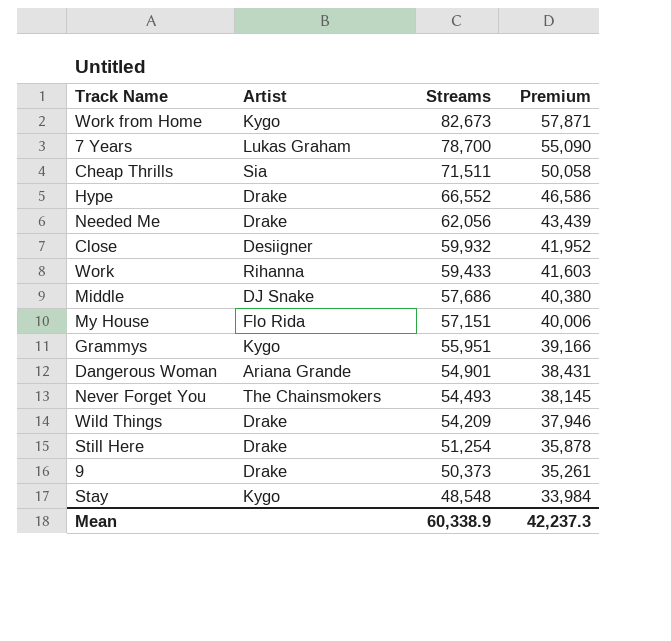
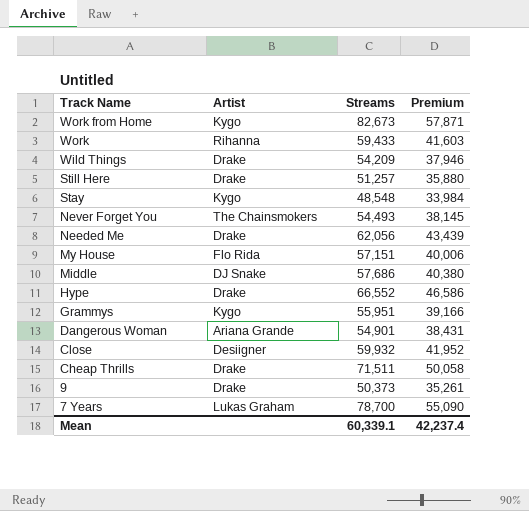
row order: Streams descending -> Track Name descending
Still Here | Streams: 51,254 -> 51,257
Still Here | Premium: 35,878 -> 35,880
Cheap Thrills | Artist: Sia -> Drake
Mean | Streams: 60,338.9 -> 60,339.1
Mean | Premium: 42,237.3 -> 42,237.4

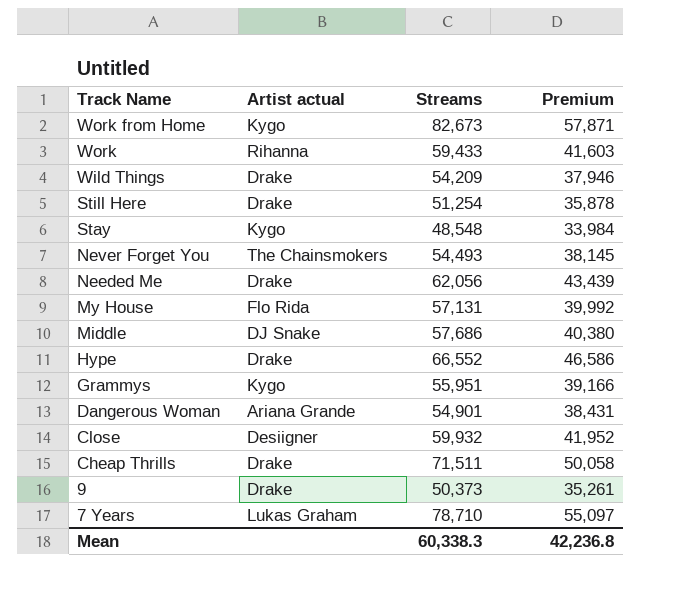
column name: Artist -> Artist actual
Still Here | Streams: 51,257 -> 51,254
Still Here | Premium: 35,880 -> 35,878
My House | Streams: 57,151 -> 57,131
My House | Premium: 40,006 -> 39,992
7 Years | Streams: 78,700 -> 78,710
7 Years | Premium: 55,090 -> 55,097
Mean | Streams: 60,339.1 -> 60,338.3
Mean | Premium: 42,237.4 -> 42,236.8

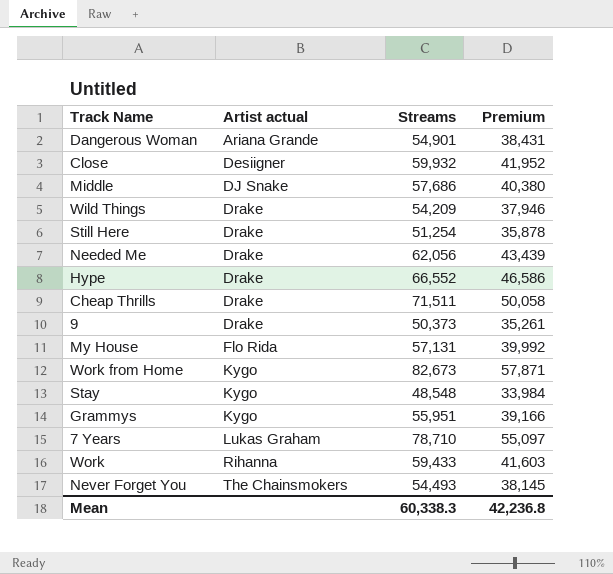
row order: Track Name descending -> Artist actual ascending

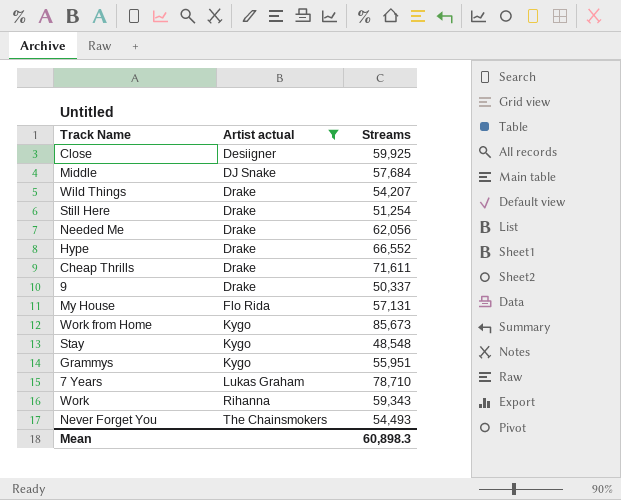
filter: none -> Artist actual != Ariana Grande
column Premium | formula: [Streams] * 0.7 -> none
Close | Streams: 59,932 -> 59,925
Middle | Streams: 57,686 -> 57,684
Wild Things | Streams: 54,209 -> 54,207
Cheap Thrills | Streams: 71,511 -> 71,611
9 | Streams: 50,373 -> 50,337
Work from Home | Streams: 82,673 -> 85,673
Work | Streams: 59,433 -> 59,343
Mean | Streams: 60,338.3 -> 60,898.3

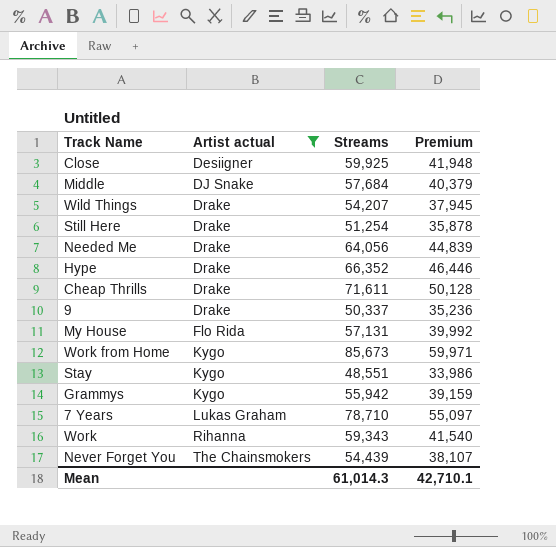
column Premium | formula: none -> [Streams] * 0.7
Needed Me | Streams: 62,056 -> 64,056
Hype | Streams: 66,552 -> 66,352
Stay | Streams: 48,548 -> 48,551
Grammys | Streams: 55,951 -> 55,942
Never Forget You | Streams: 54,493 -> 54,439
Mean | Streams: 60,898.3 -> 61,014.3

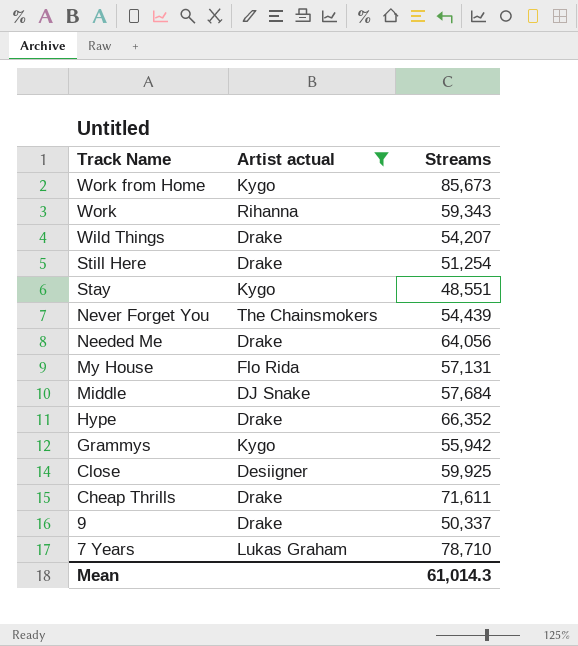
row order: Artist actual ascending -> Track Name descending
column Premium | formula: [Streams] * 0.7 -> none

